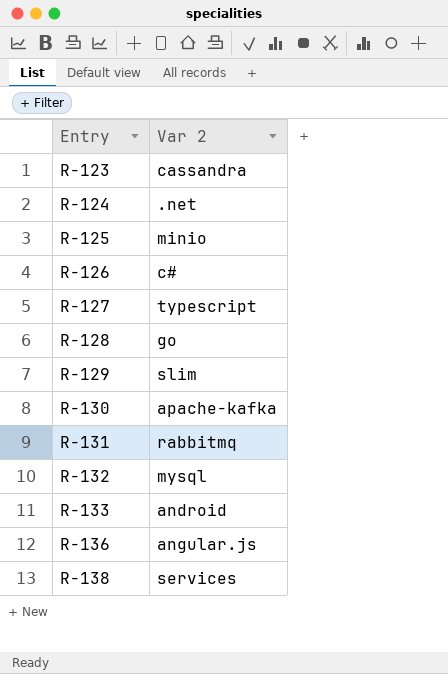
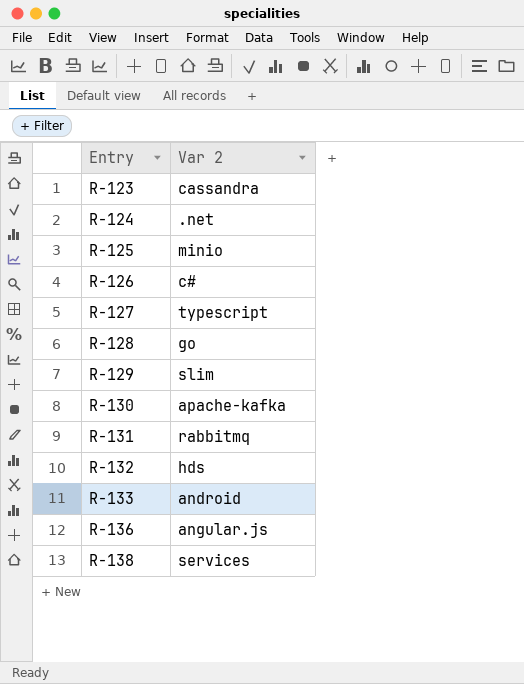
R-132 | Var 2: mysql -> hds

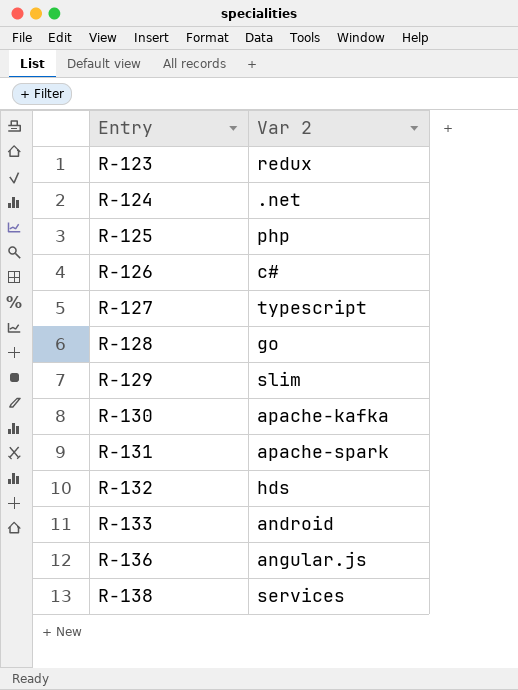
R-123 | Var 2: cassandra -> redux
R-125 | Var 2: minio -> php
R-131 | Var 2: rabbitmq -> apache-spark

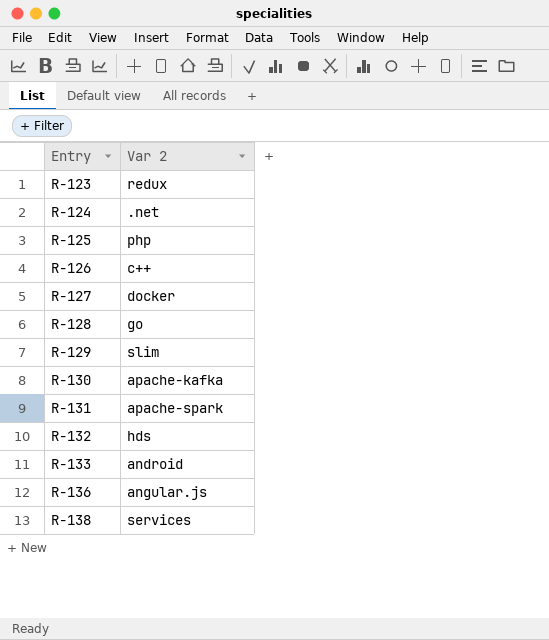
R-126 | Var 2: c# -> c++
R-127 | Var 2: typescript -> docker

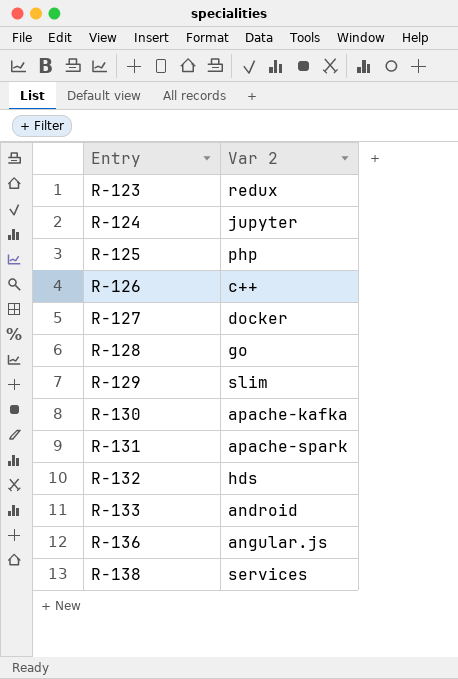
R-124 | Var 2: .net -> jupyter

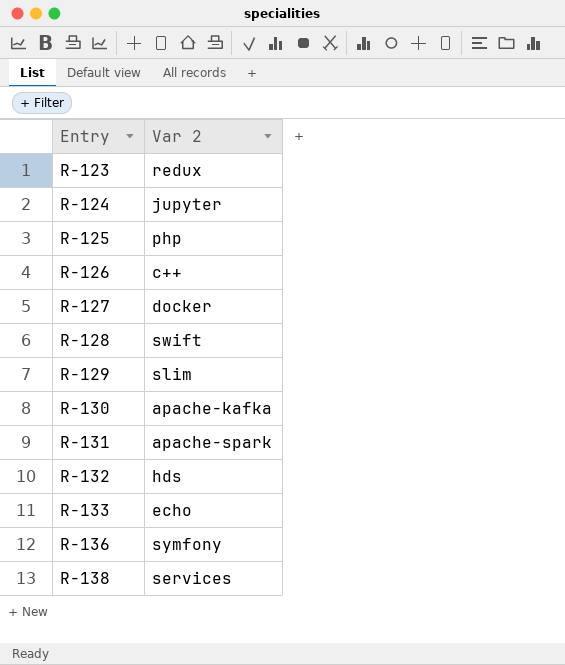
R-128 | Var 2: go -> swift
R-133 | Var 2: android -> echo
R-136 | Var 2: angular.js -> symfony

